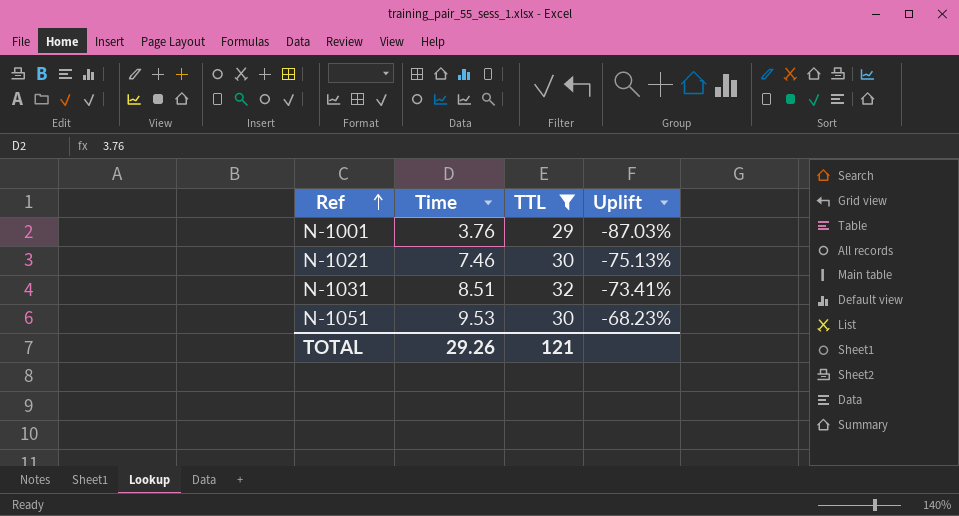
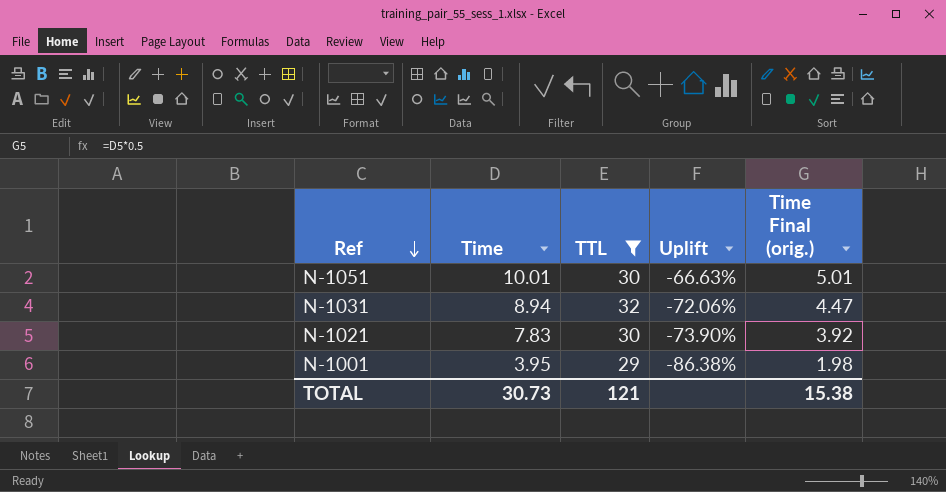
row order: Ref ascending -> Ref descending
column Time Final (orig.) | formula: none -> [Time] * 0.5
N-1051 | Time: 9.53 -> 10.01
N-1051 | Uplift: -68.23% -> -66.63%
N-1031 | Time: 8.51 -> 8.94
N-1031 | Uplift: -73.41% -> -72.06%
N-1021 | Time: 7.46 -> 7.83
N-1021 | Uplift: -75.13% -> -73.90%
N-1001 | Time: 3.76 -> 3.95
N-1001 | Uplift: -87.03% -> -86.38%
TOTAL | Time: 29.26 -> 30.73

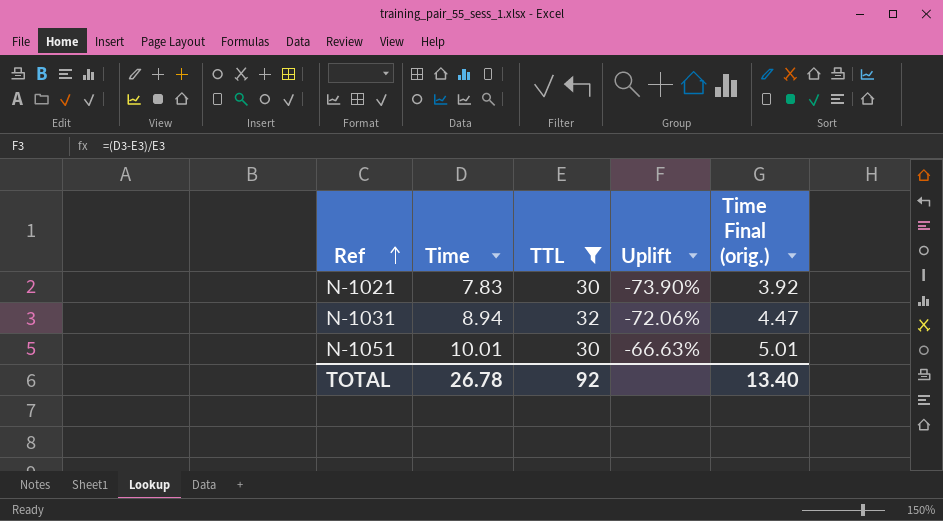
row order: Ref descending -> Ref ascending
row N-1001: 3.95 | 29 | -86.38% | 1.98 -> none
TOTAL | Time: 30.73 -> 26.78
TOTAL | TTL: 121 -> 92
TOTAL | Time Final (orig.): 15.38 -> 13.40

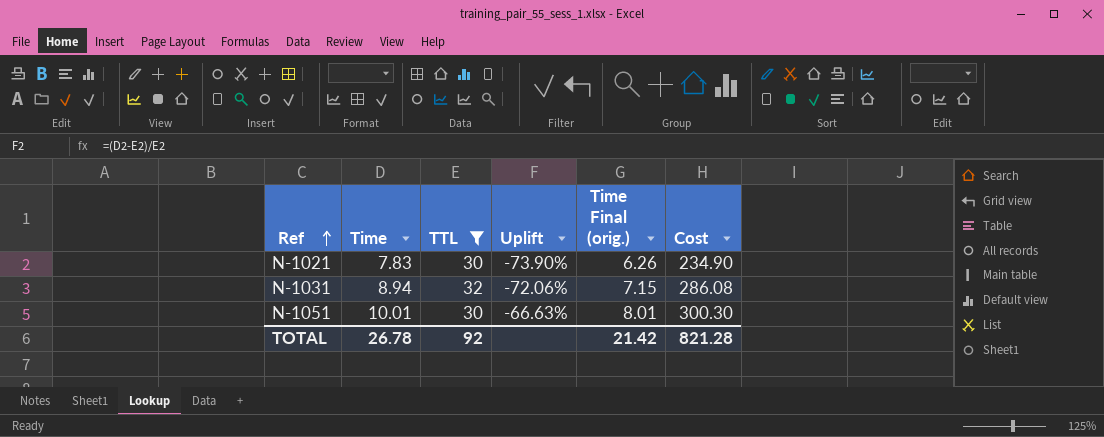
column Time Final (orig.) | formula: [Time] * 0.5 -> [Time] * 0.8
column Cost | formula: none -> [Time] * [TTL]
TOTAL | Time Final (orig.): 13.40 -> 21.42

